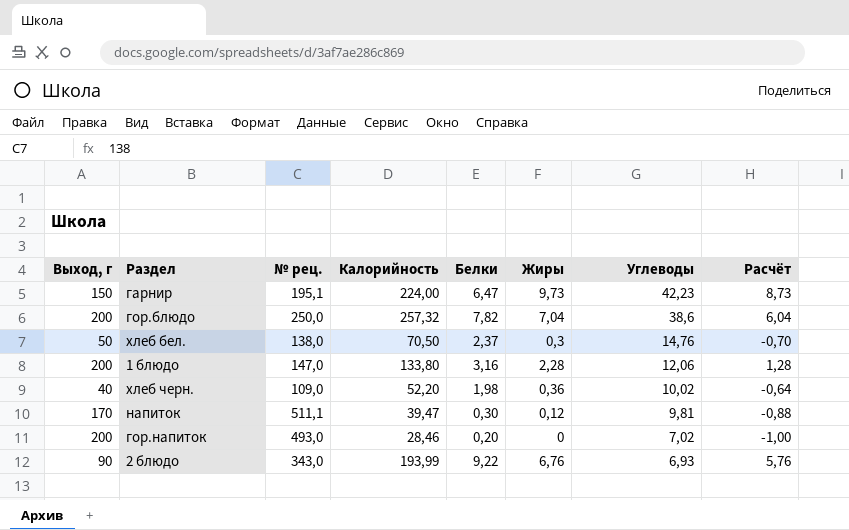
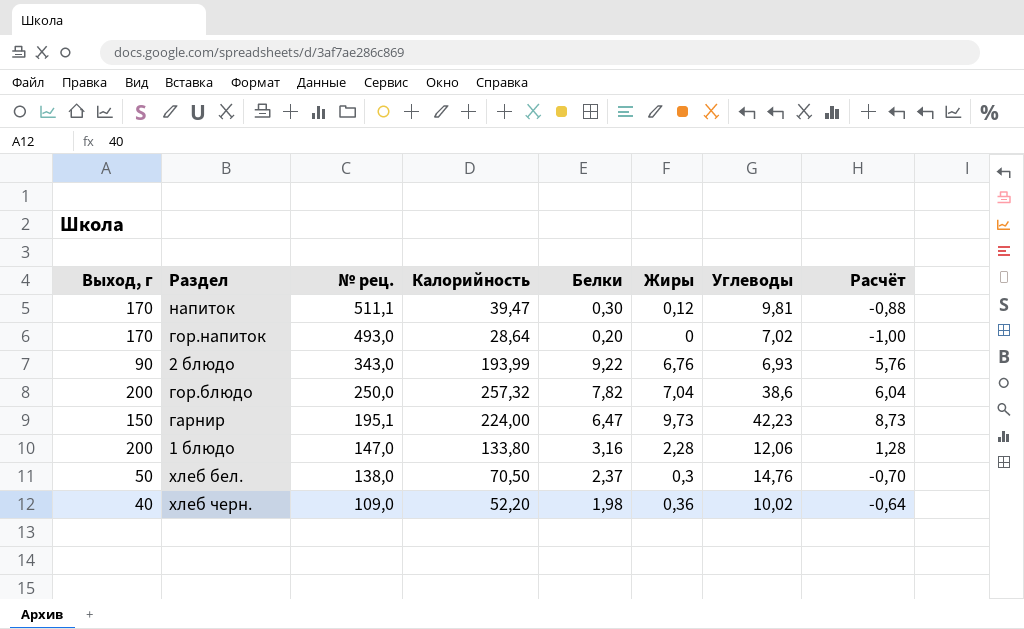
row order: Углеводы descending -> № рец. descending
гор.напиток | Выход, г: 200 -> 170
гор.напиток | Калорийность: 28,46 -> 28,64

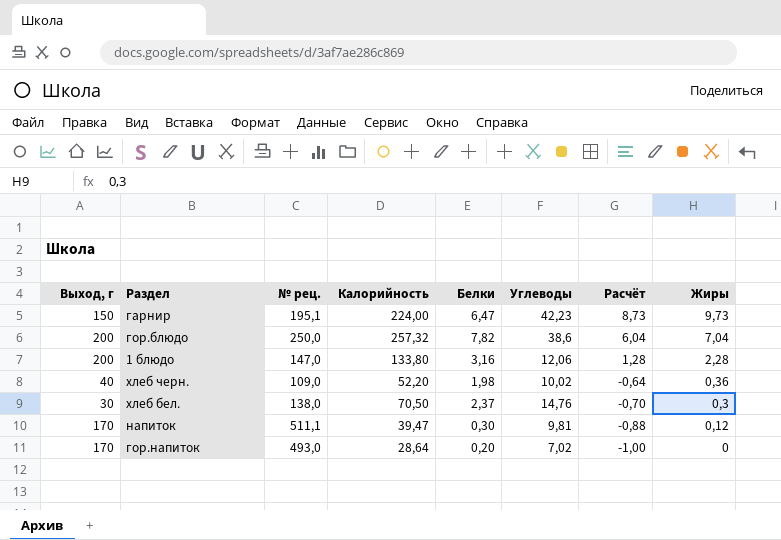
row order: № рец. descending -> Расчёт descending
column Жиры | position: 6 -> 8
row 2 блюдо: 90 | 343,0 | 193,99 | 9,22 | 6,76 | 6,93 | 5,76 -> none
хлеб бел. | Выход, г: 50 -> 30

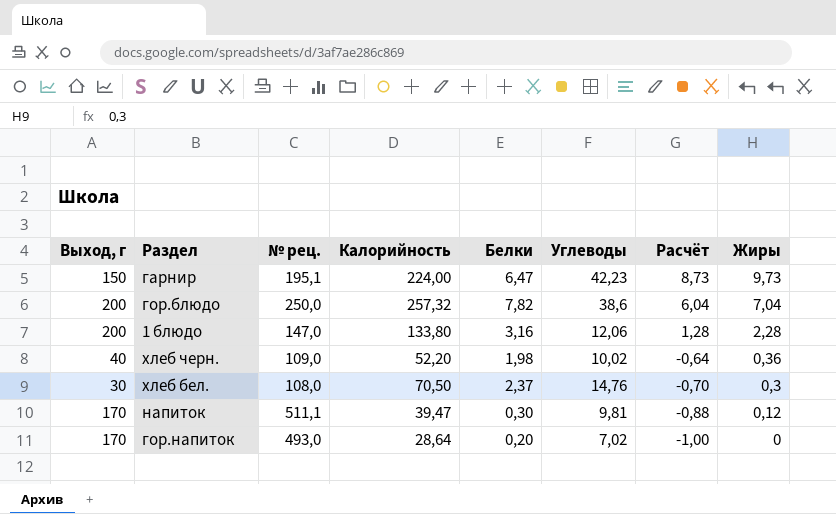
хлеб бел. | № рец.: 138,0 -> 108,0

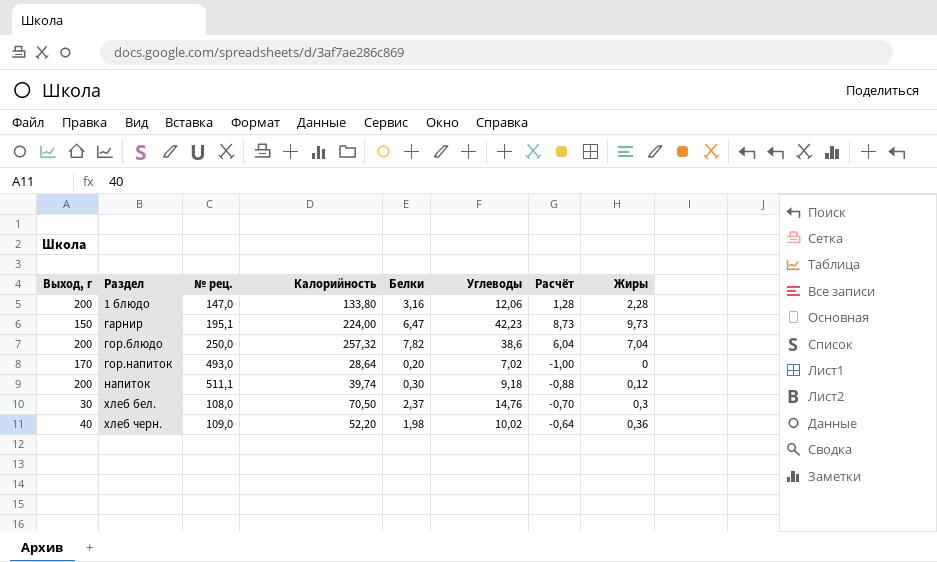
row order: Расчёт descending -> Раздел ascending
напиток | Выход, г: 170 -> 200
напиток | Калорийность: 39,47 -> 39,74
напиток | Углеводы: 9,81 -> 9,18

